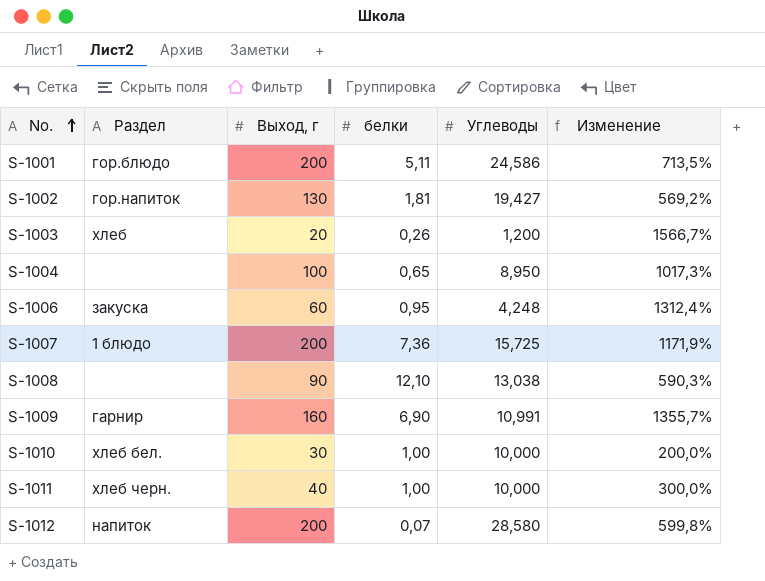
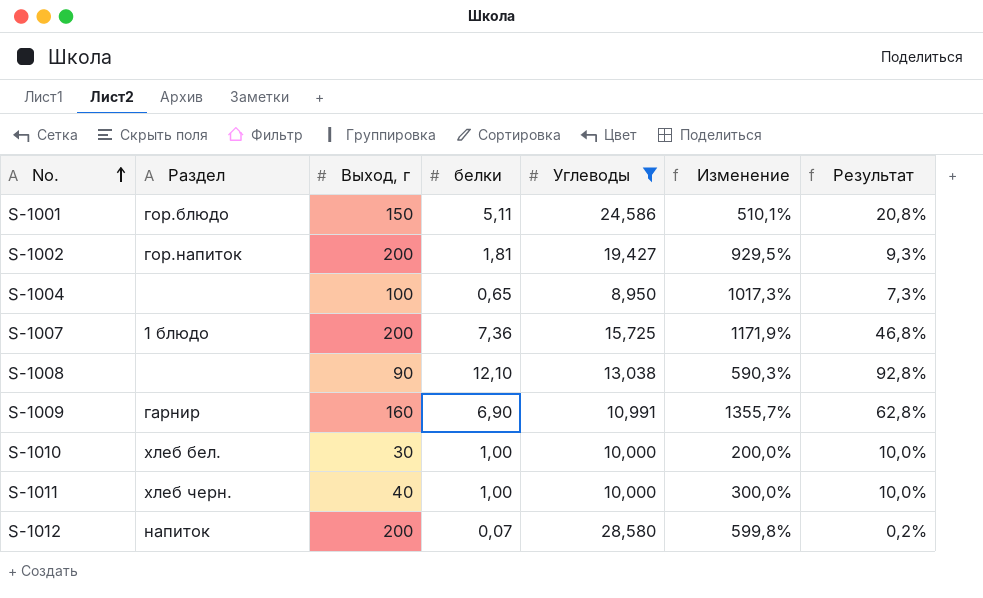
filter: none -> Углеводы >= 8,950
column Результат | formula: none -> [белки] / [Углеводы]
S-1001 | Выход, г: 200 -> 150
S-1001 | Изменение: 713,5% -> 510,1%
S-1002 | Выход, г: 130 -> 200
S-1002 | Изменение: 569,2% -> 929,5%

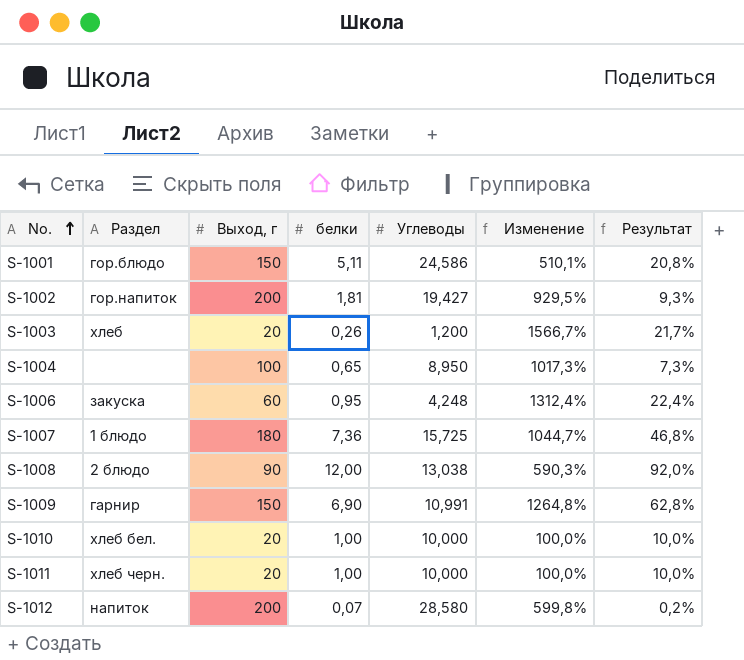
filter: Углеводы >= 8,950 -> none
S-1007 | Выход, г: 200 -> 180
S-1007 | Изменение: 1171,9% -> 1044,7%
S-1008 | Раздел: none -> 2 блюдо
S-1008 | белки: 12,10 -> 12,00
S-1008 | Результат: 92,8% -> 92,0%
S-1009 | Выход, г: 160 -> 150
S-1009 | Изменение: 1355,7% -> 1264,8%
S-1010 | Выход, г: 30 -> 20
S-1010 | Изменение: 200,0% -> 100,0%
S-1011 | Выход, г: 40 -> 20
S-1011 | Изменение: 300,0% -> 100,0%

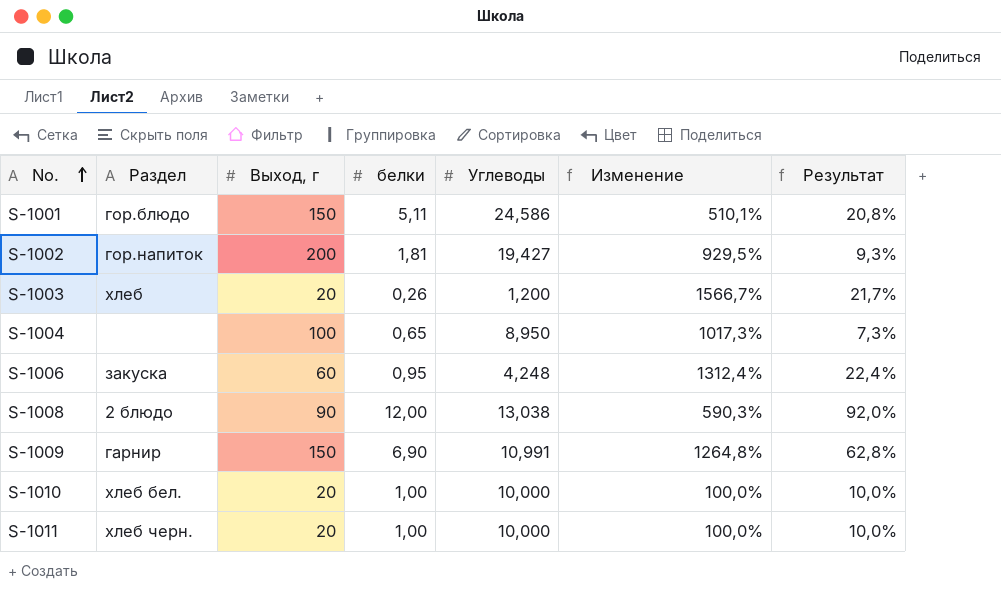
row S-1007: 1 блюдо | 180 | 7,36 | 15,725 | 1044,7% | 46,8% -> none
row S-1012: напиток | 200 | 0,07 | 28,580 | 599,8% | 0,2% -> none

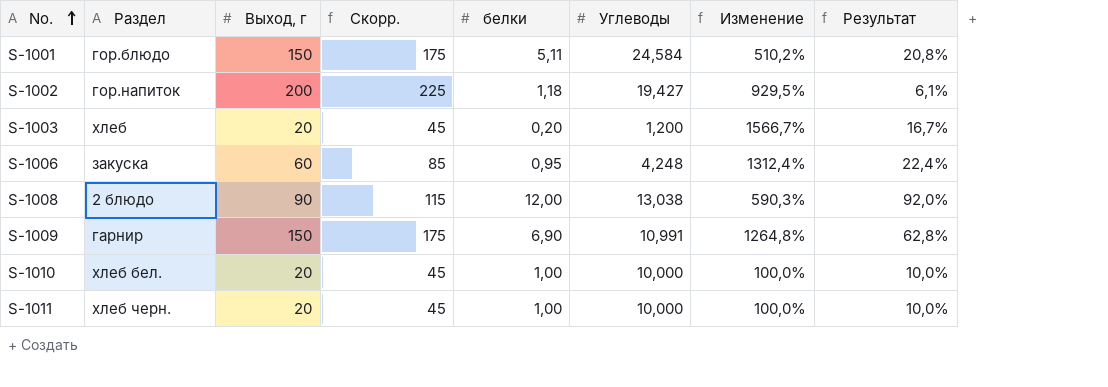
column Скорр. | formula: none -> [Выход, г] + 25
row S-1004: none | 100 | 0,65 | 8,950 | 1017,3% | 7,3% -> none
S-1001 | Углеводы: 24,586 -> 24,584
S-1001 | Изменение: 510,1% -> 510,2%
S-1002 | белки: 1,81 -> 1,18
S-1002 | Результат: 9,3% -> 6,1%
S-1003 | белки: 0,26 -> 0,20
S-1003 | Результат: 21,7% -> 16,7%

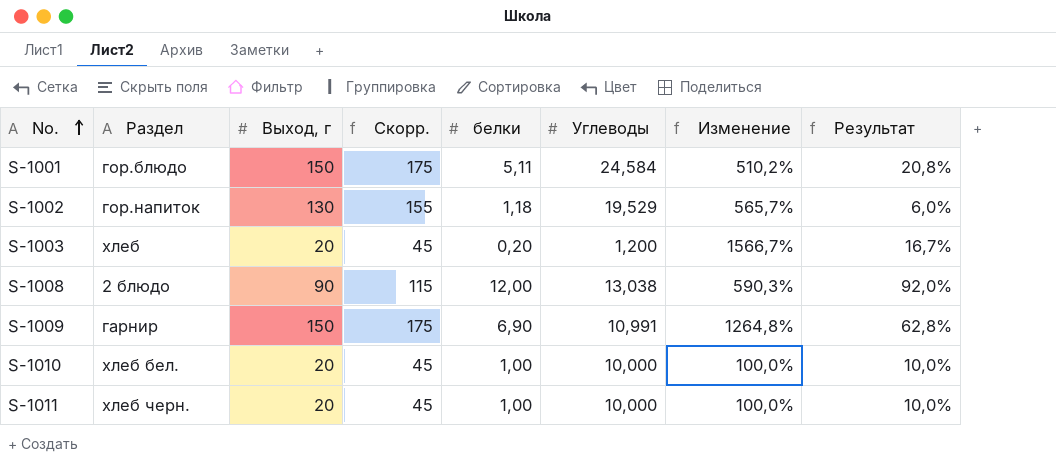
row S-1006: закуска | 60 | 85 | 0,95 | 4,248 | 1312,4% | 22,4% -> none
S-1002 | Выход, г: 200 -> 130
S-1002 | Скорр.: 225 -> 155
S-1002 | Углеводы: 19,427 -> 19,529
S-1002 | Изменение: 929,5% -> 565,7%
S-1002 | Результат: 6,1% -> 6,0%

